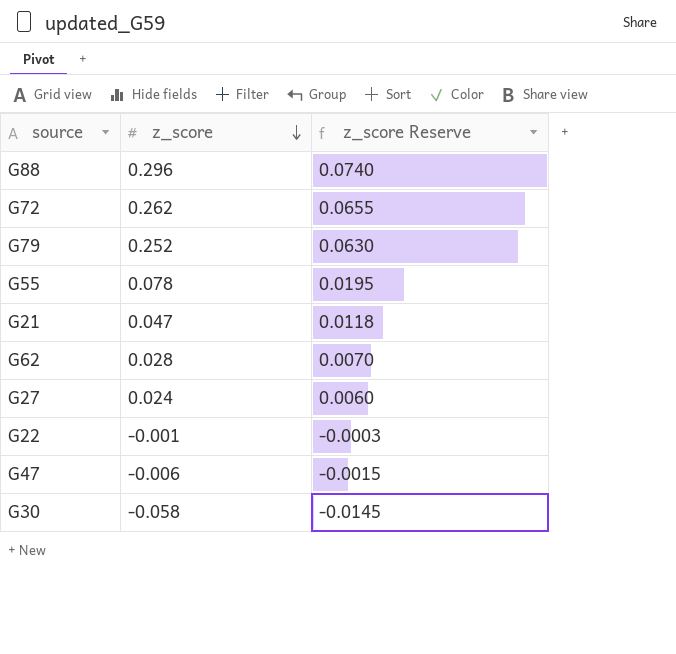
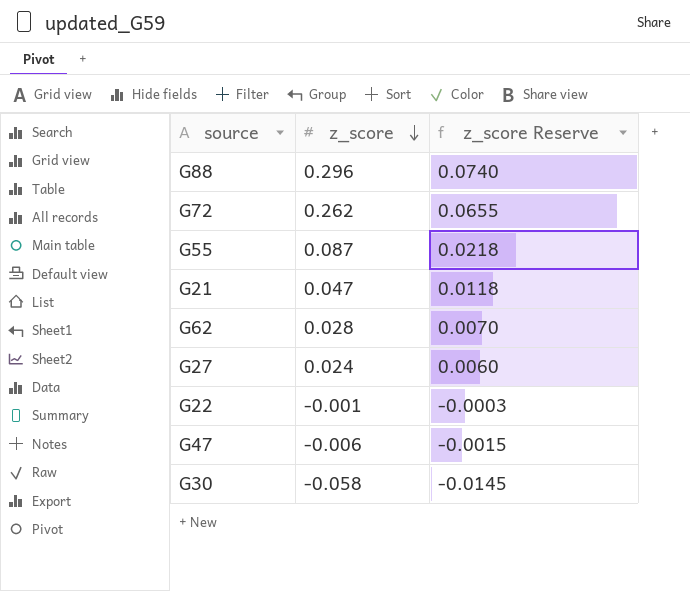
row G79: 0.252 | 0.0630 -> none
G55 | z_score: 0.078 -> 0.087
G55 | z_score Reserve: 0.0195 -> 0.0218

